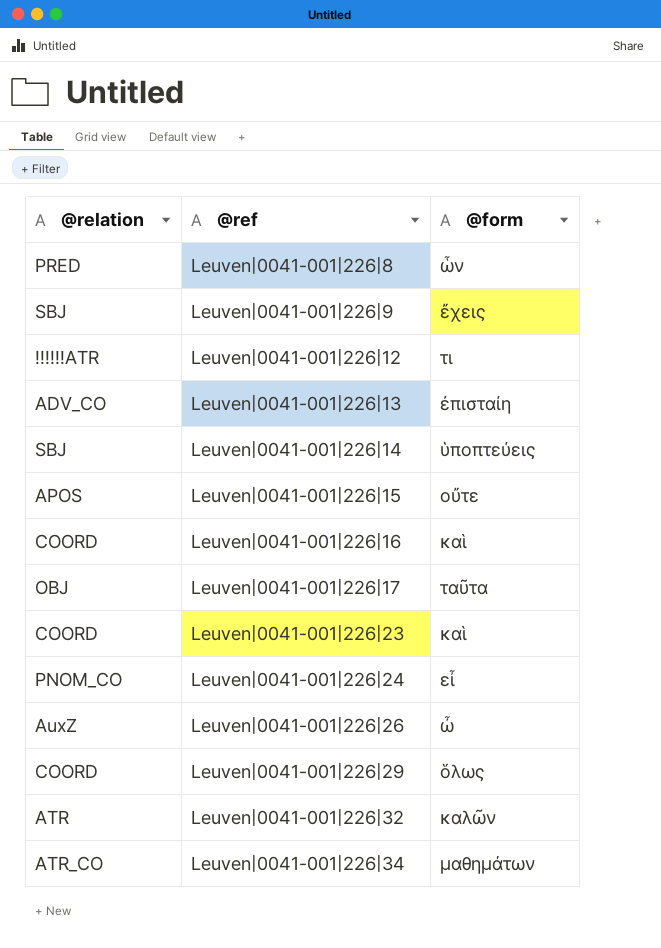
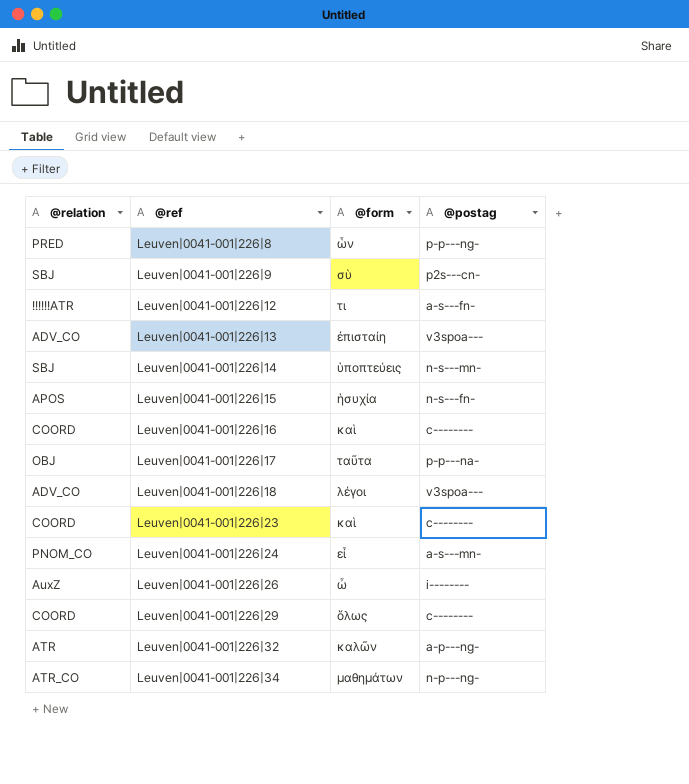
column @postag | position: none -> 4
Leuven|0041-001|226|9 | @form: ἔχεις -> σὺ
Leuven|0041-001|226|15 | @form: οὔτε -> ἡσυχία
row Leuven|0041-001|226|18: none -> ADV_CO | λέγοι | v3spoa---

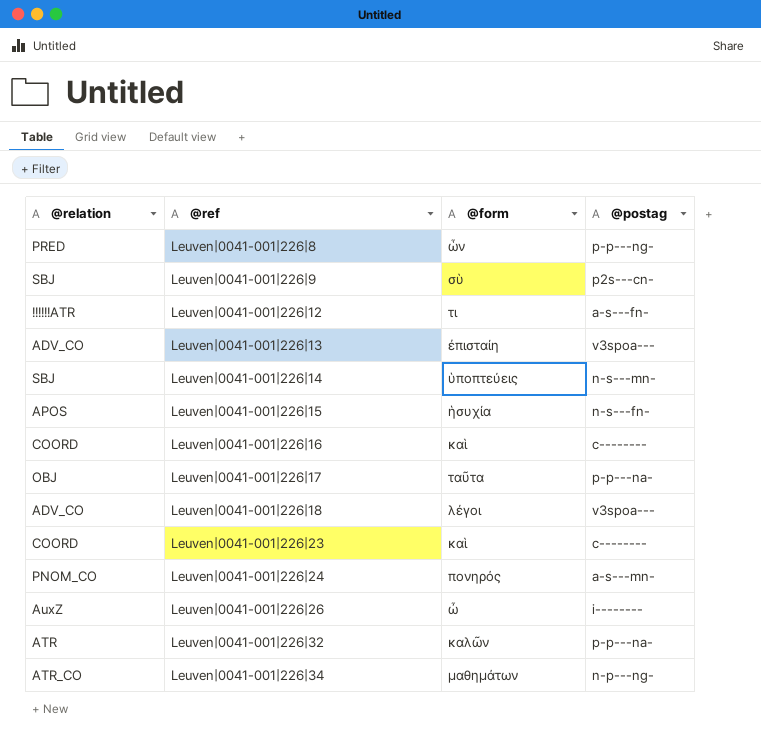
row Leuven|0041-001|226|29: COORD | ὅλως | c-------- -> none
Leuven|0041-001|226|24 | @form: εἶ -> πονηρός
Leuven|0041-001|226|32 | @postag: a-p---ng- -> p-p---na-

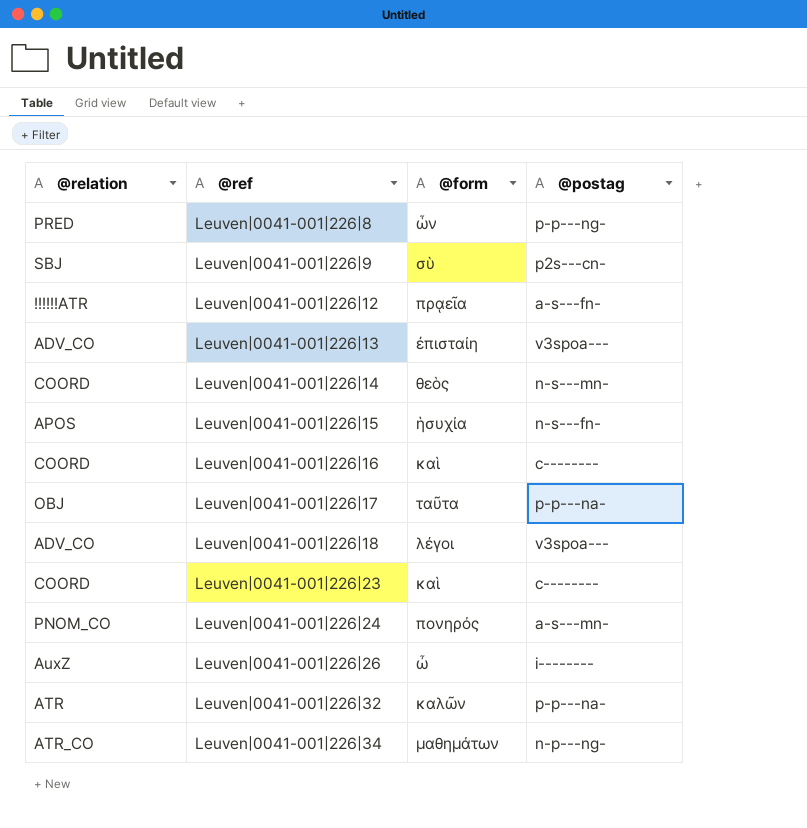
Leuven|0041-001|226|12 | @form: τι -> πρᾳεῖα
Leuven|0041-001|226|14 | @relation: SBJ -> COORD
Leuven|0041-001|226|14 | @form: ὑποπτεύεις -> θεὸς

